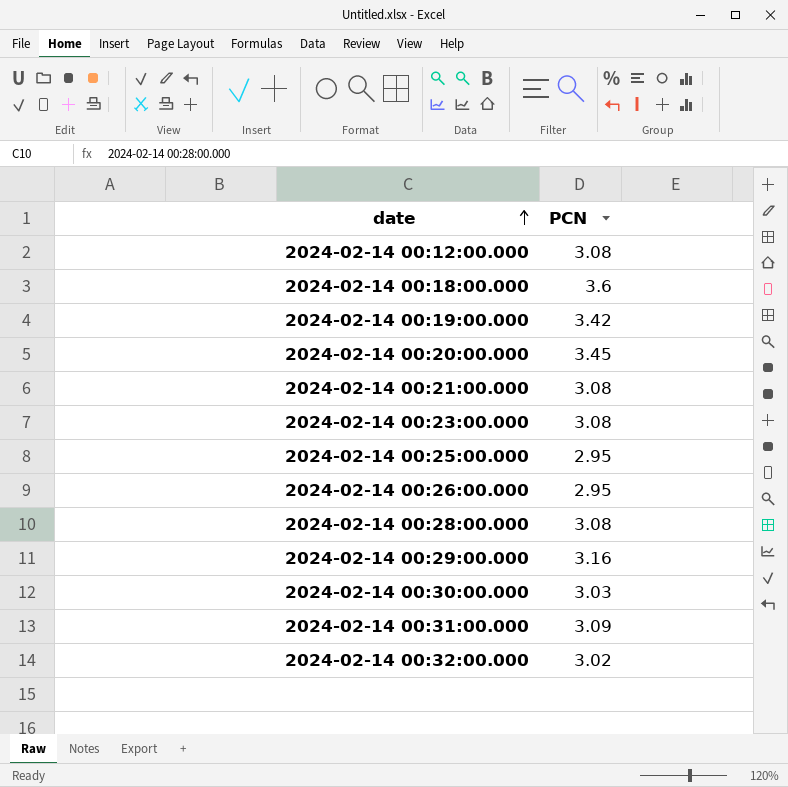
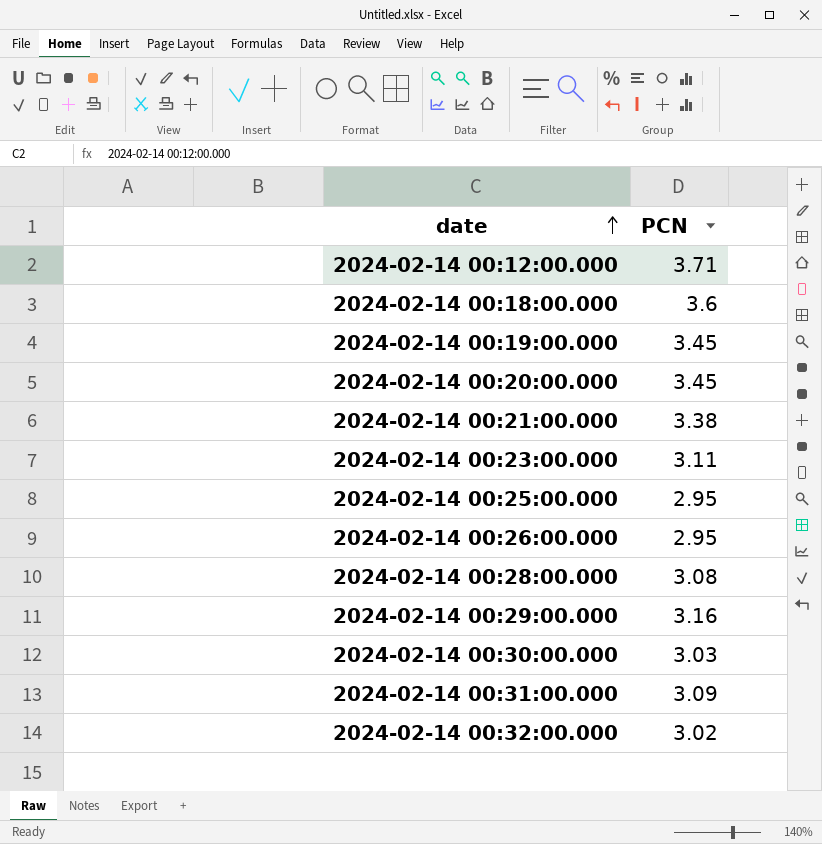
2024-02-14 00:12:00.000 | PCN: 3.08 -> 3.71
2024-02-14 00:19:00.000 | PCN: 3.42 -> 3.45
2024-02-14 00:21:00.000 | PCN: 3.08 -> 3.38
2024-02-14 00:23:00.000 | PCN: 3.08 -> 3.11

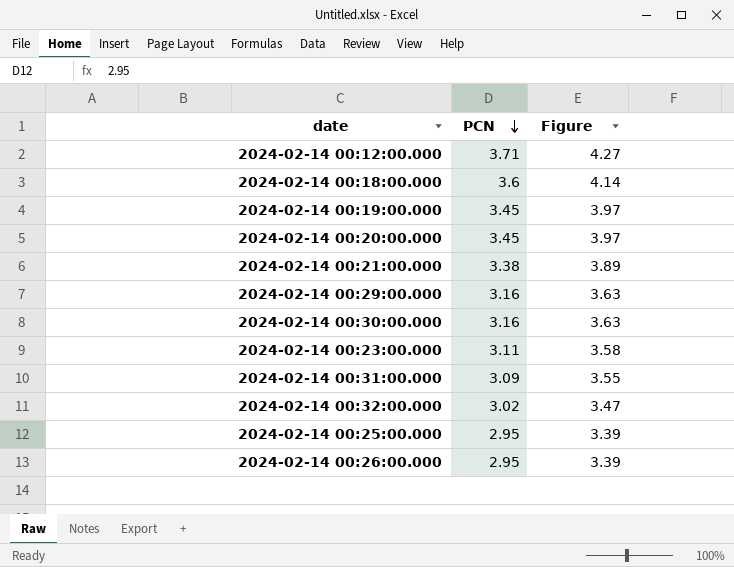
row order: date ascending -> PCN descending
column Figure | formula: none -> [PCN] * 1.15
row 2024-02-14 00:28:00.000: 3.08 -> none
2024-02-14 00:30:00.000 | PCN: 3.03 -> 3.16

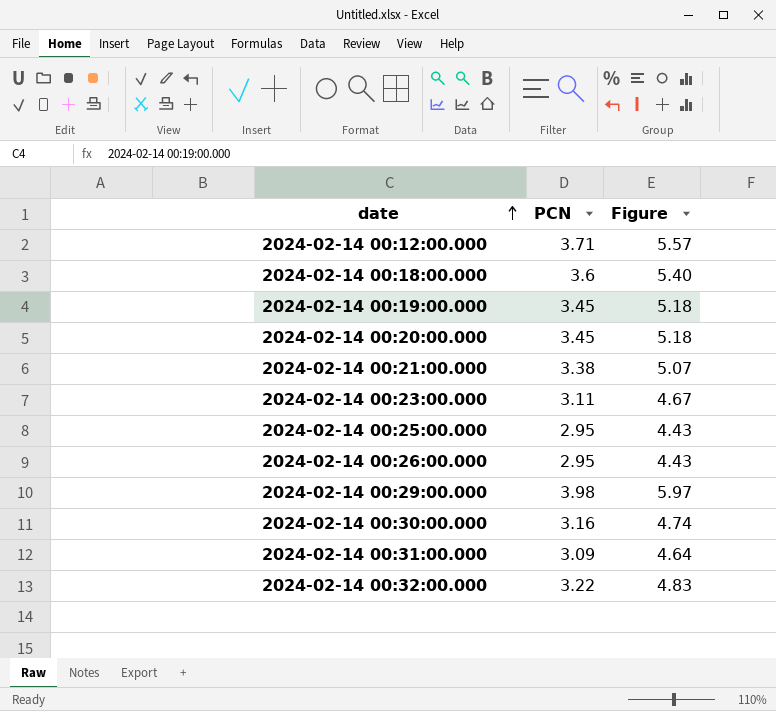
row order: PCN descending -> date ascending
column Figure | formula: [PCN] * 1.15 -> [PCN] * 1.5
2024-02-14 00:29:00.000 | PCN: 3.16 -> 3.98
2024-02-14 00:32:00.000 | PCN: 3.02 -> 3.22

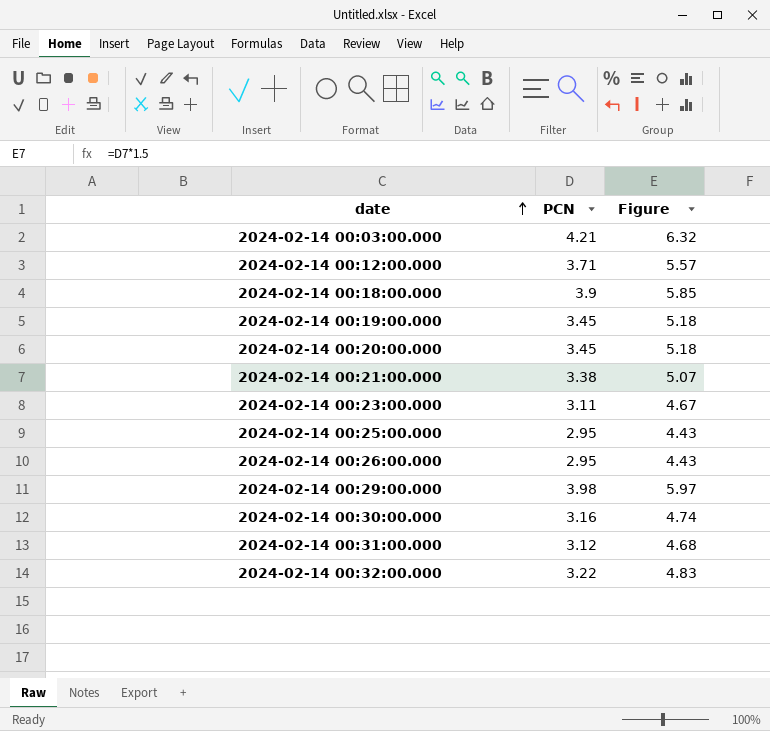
row 2024-02-14 00:03:00.000: none -> 4.21 | 6.32
2024-02-14 00:18:00.000 | PCN: 3.6 -> 3.9
2024-02-14 00:18:00.000 | Figure: 5.40 -> 5.85
2024-02-14 00:31:00.000 | PCN: 3.09 -> 3.12
2024-02-14 00:31:00.000 | Figure: 4.64 -> 4.68

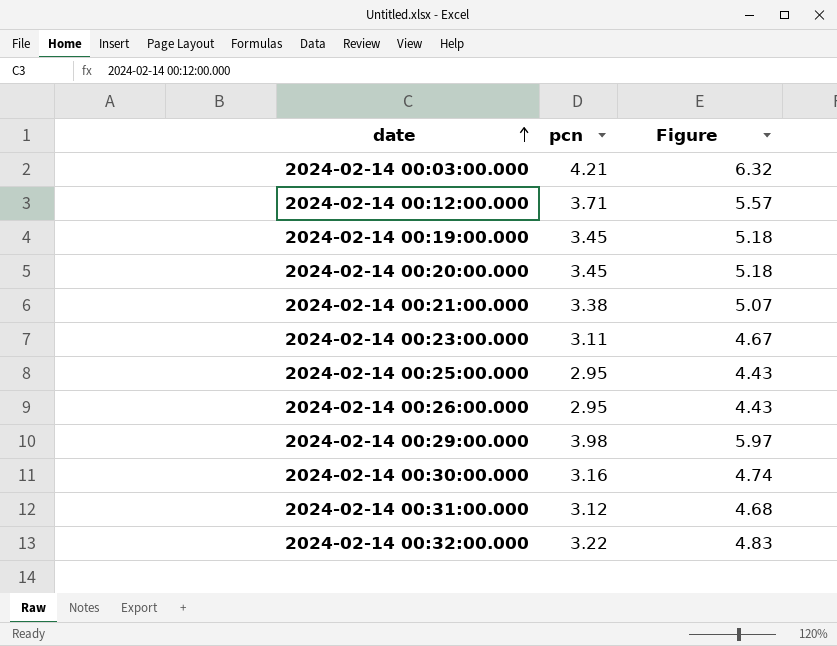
column name: PCN -> pcn
row 2024-02-14 00:18:00.000: 3.9 | 5.85 -> none

